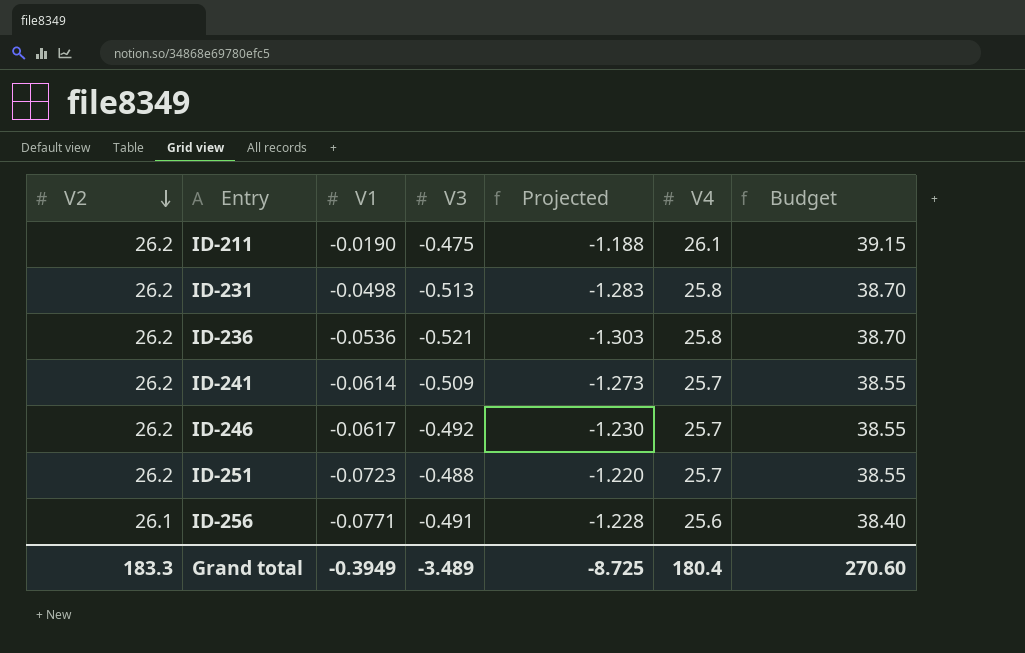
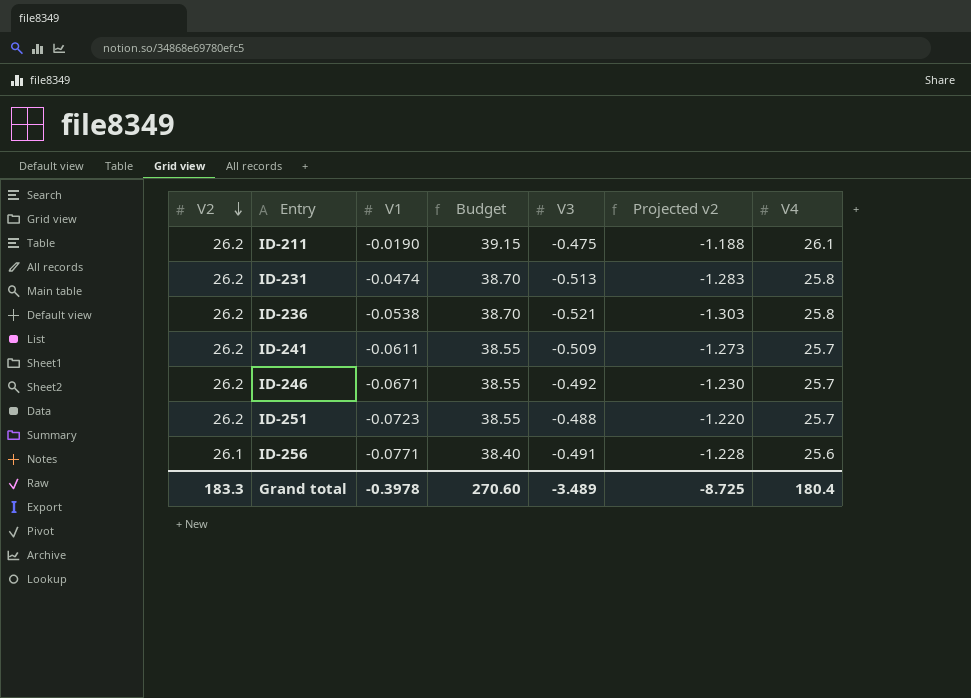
column Budget | position: 7 -> 4
column name: Projected -> Projected v2
ID-231 | V1: -0.0498 -> -0.0474
ID-236 | V1: -0.0536 -> -0.0538
ID-241 | V1: -0.0614 -> -0.0611
ID-246 | V1: -0.0617 -> -0.0671
Grand total | V1: -0.3949 -> -0.3978

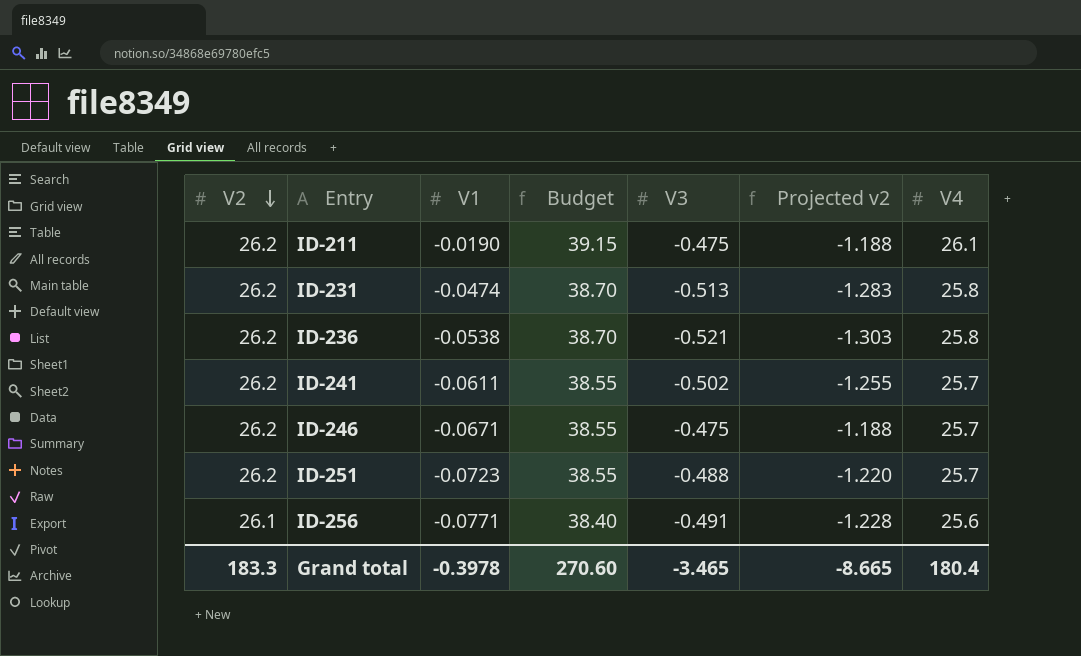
ID-241 | V3: -0.509 -> -0.502
ID-241 | Projected v2: -1.273 -> -1.255
ID-246 | V3: -0.492 -> -0.475
ID-246 | Projected v2: -1.230 -> -1.188
Grand total | V3: -3.489 -> -3.465
Grand total | Projected v2: -8.725 -> -8.665

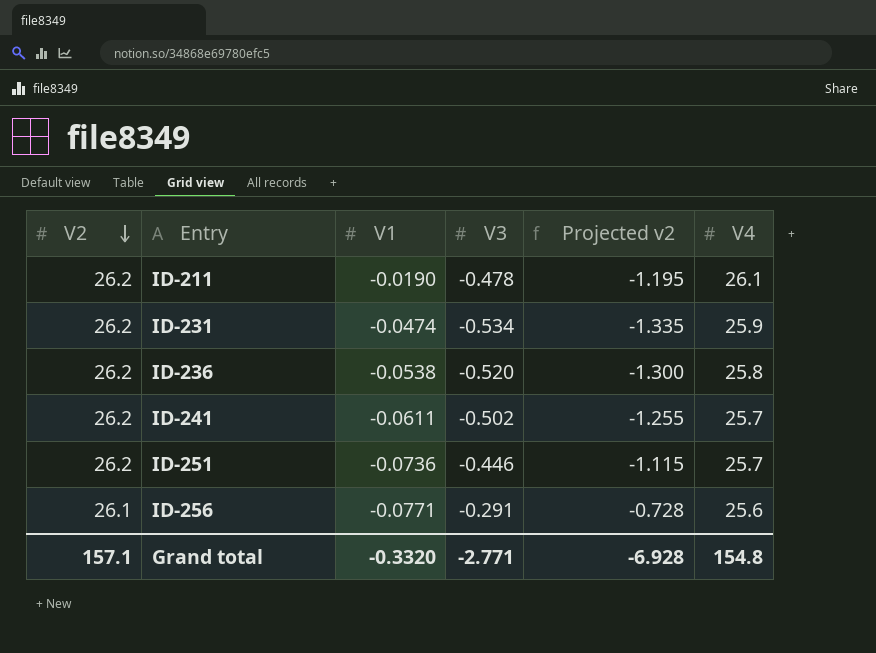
column Budget | formula: [V4] * 1.5 -> none
row ID-246: 26.2 | -0.0671 | 38.55 | -0.475 | -1.188 | 25.7 -> none
ID-211 | V3: -0.475 -> -0.478
ID-211 | Projected v2: -1.188 -> -1.195
ID-231 | V3: -0.513 -> -0.534
ID-231 | Projected v2: -1.283 -> -1.335
ID-231 | V4: 25.8 -> 25.9
ID-236 | V3: -0.521 -> -0.520
ID-236 | Projected v2: -1.303 -> -1.300
ID-251 | V1: -0.0723 -> -0.0736
ID-251 | V3: -0.488 -> -0.446
ID-251 | Projected v2: -1.220 -> -1.115
ID-256 | V3: -0.491 -> -0.291
ID-256 | Projected v2: -1.228 -> -0.728
Grand total | V2: 183.3 -> 157.1
Grand total | V1: -0.3978 -> -0.3320
Grand total | V3: -3.465 -> -2.771
Grand total | Projected v2: -8.665 -> -6.928
Grand total | V4: 180.4 -> 154.8

